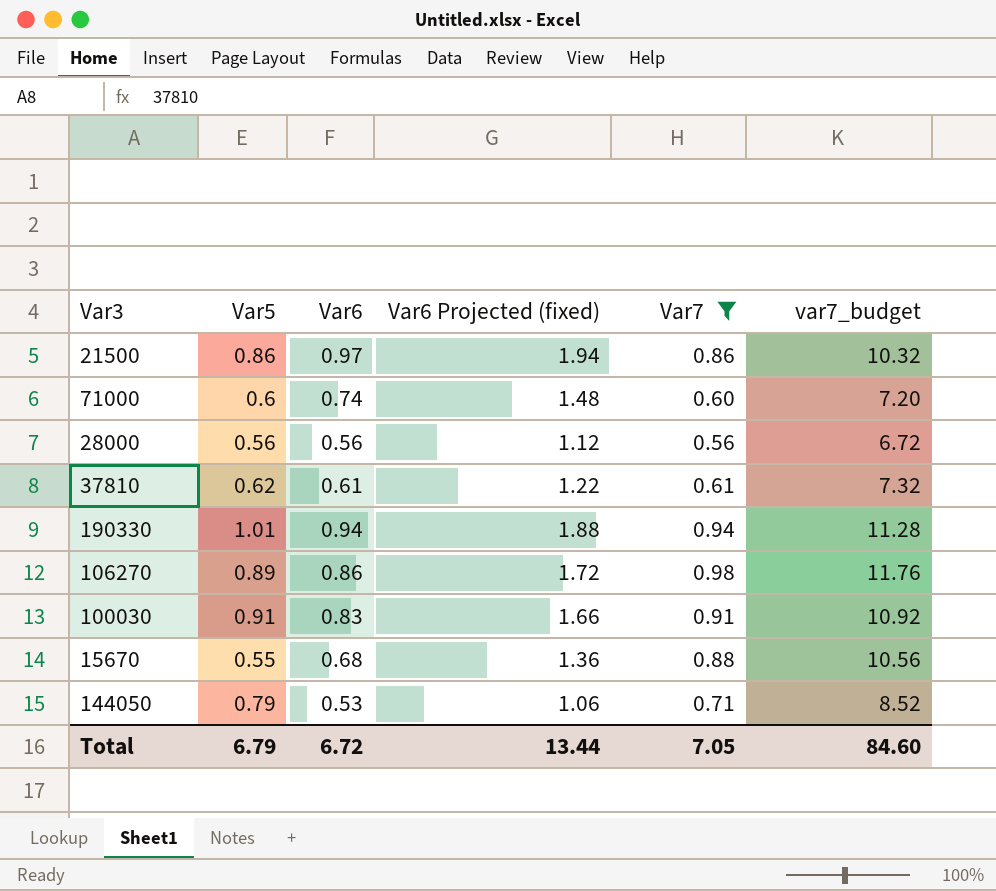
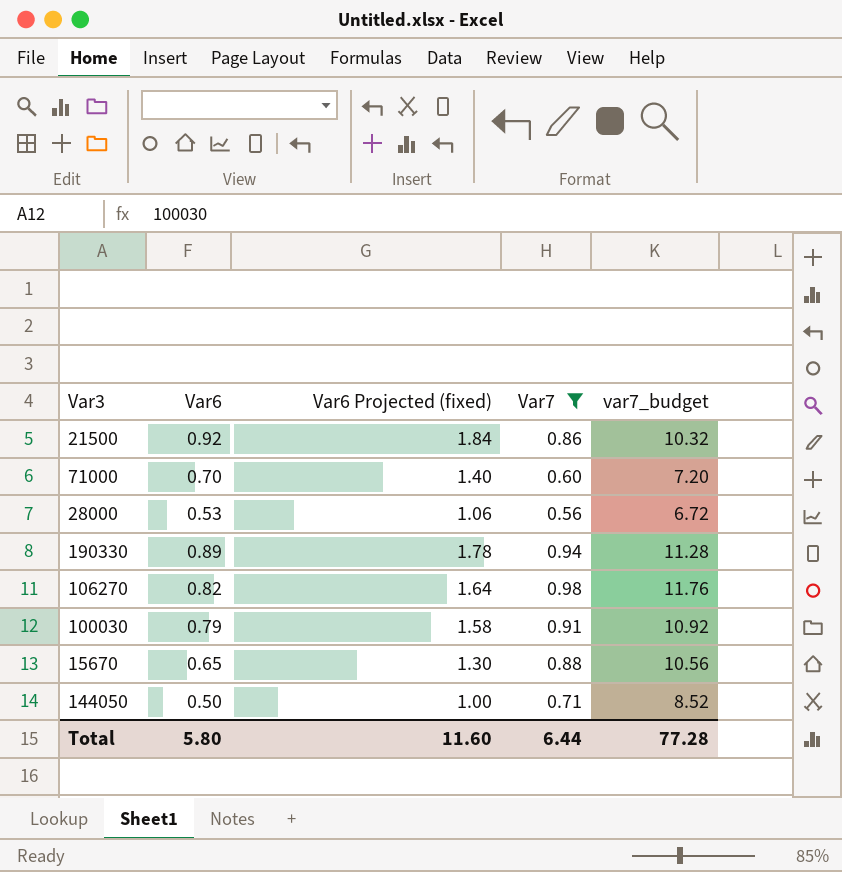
column Var5 | position: 2 -> none
row 37810: 0.62 | 0.61 | 1.22 | 0.61 | 7.32 -> none
21500 | Var6: 0.97 -> 0.92
21500 | Var6 Projected (fixed): 1.94 -> 1.84
71000 | Var6: 0.74 -> 0.70
71000 | Var6 Projected (fixed): 1.48 -> 1.40
28000 | Var6: 0.56 -> 0.53
28000 | Var6 Projected (fixed): 1.12 -> 1.06
190330 | Var6: 0.94 -> 0.89
190330 | Var6 Projected (fixed): 1.88 -> 1.78
106270 | Var6: 0.86 -> 0.82
106270 | Var6 Projected (fixed): 1.72 -> 1.64
100030 | Var6: 0.83 -> 0.79
100030 | Var6 Projected (fixed): 1.66 -> 1.58
15670 | Var6: 0.68 -> 0.65
15670 | Var6 Projected (fixed): 1.36 -> 1.30
144050 | Var6: 0.53 -> 0.50
144050 | Var6 Projected (fixed): 1.06 -> 1.00
Total | Var6: 6.72 -> 5.80
Total | Var6 Projected (fixed): 13.44 -> 11.60
Total | Var7: 7.05 -> 6.44
Total | var7_budget: 84.60 -> 77.28

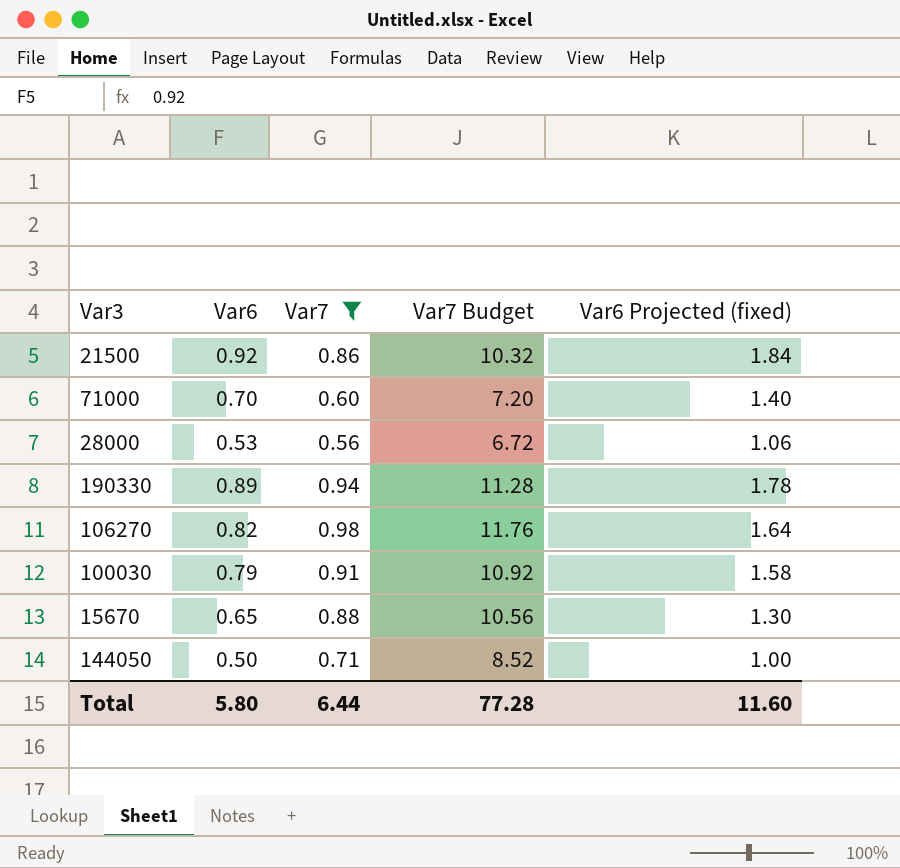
column name: var7_budget -> Var7 Budget
column Var6 Projected (fixed) | position: 3 -> 5

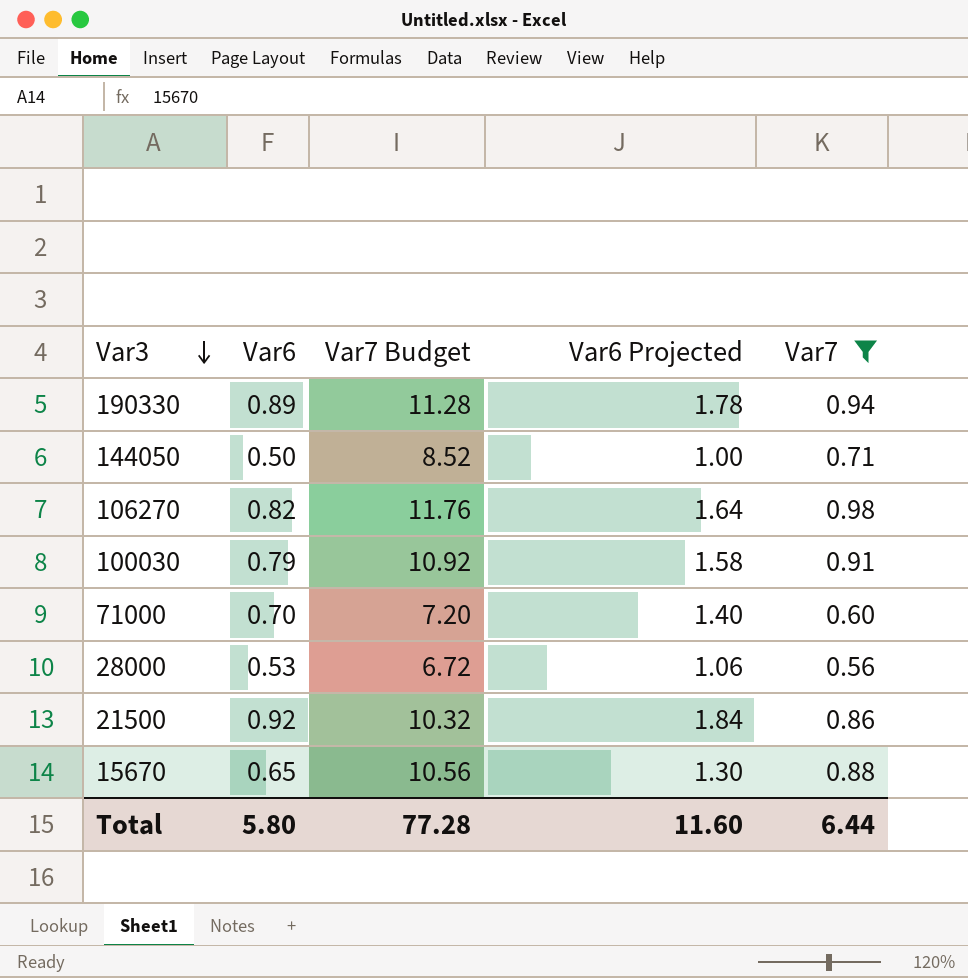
row order: none -> Var3 descending
column name: Var6 Projected (fixed) -> Var6 Projected
column Var7 | position: 3 -> 5

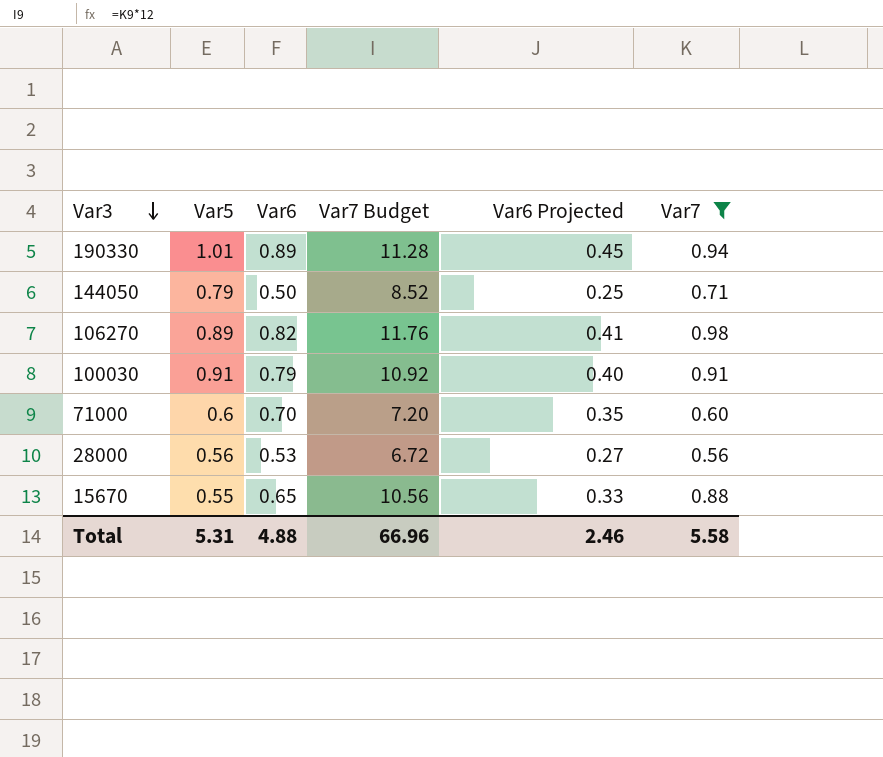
column Var5 | position: none -> 2
column Var6 Projected | formula: [Var6] * 2 -> [Var6] * 0.5
row 21500: 0.92 | 10.32 | 1.84 | 0.86 -> none
Total | Var6: 5.80 -> 4.88
Total | Var7 Budget: 77.28 -> 66.96
Total | Var6 Projected: 11.60 -> 2.46
Total | Var7: 6.44 -> 5.58

